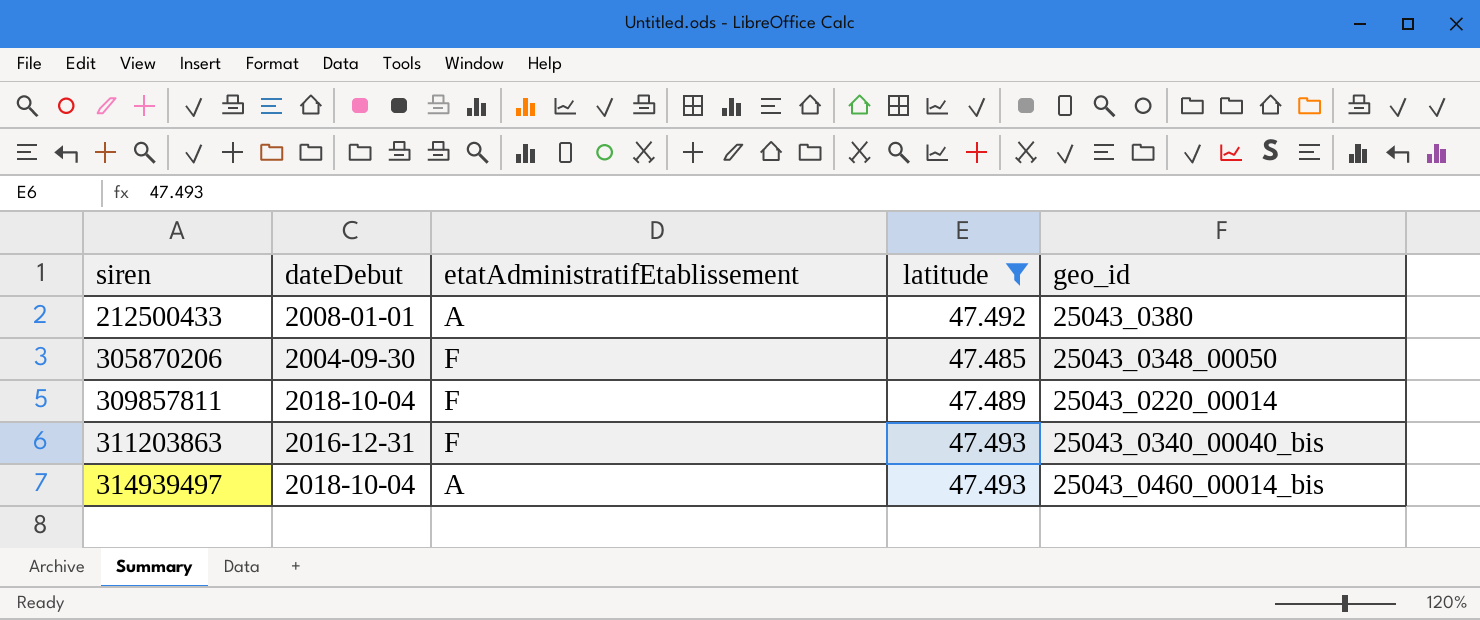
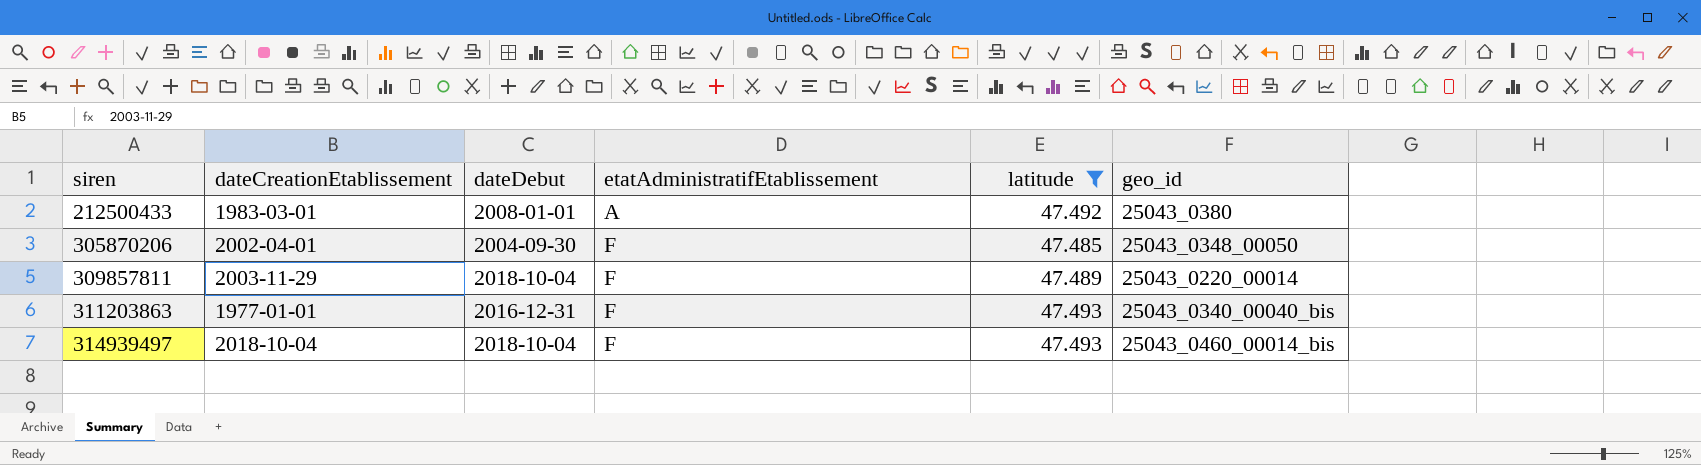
column dateCreationEtablissement | position: none -> 2
314939497 | etatAdministratifEtablissement: A -> F

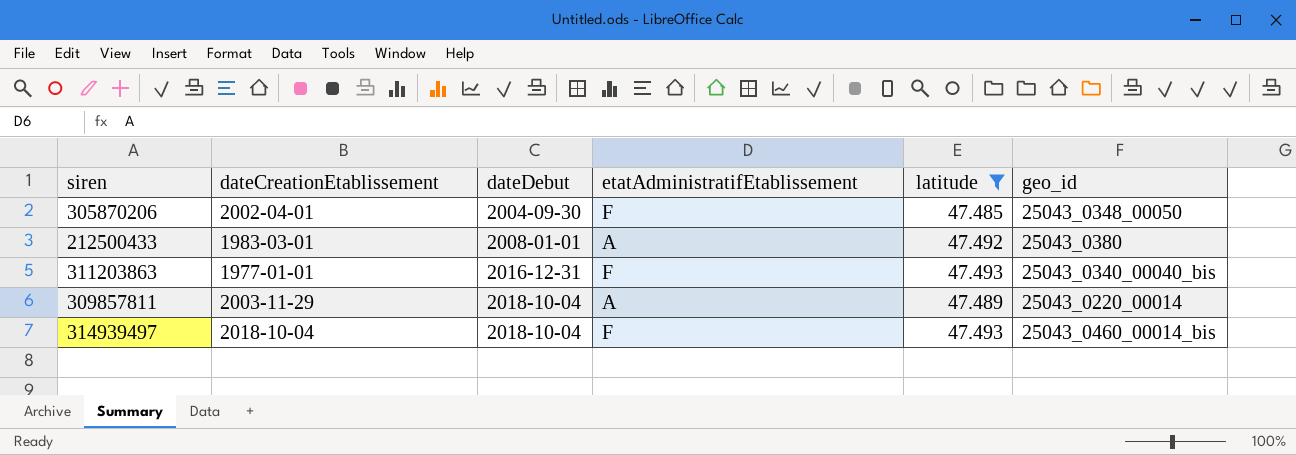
row order: siren ascending -> dateDebut ascending
309857811 | etatAdministratifEtablissement: F -> A

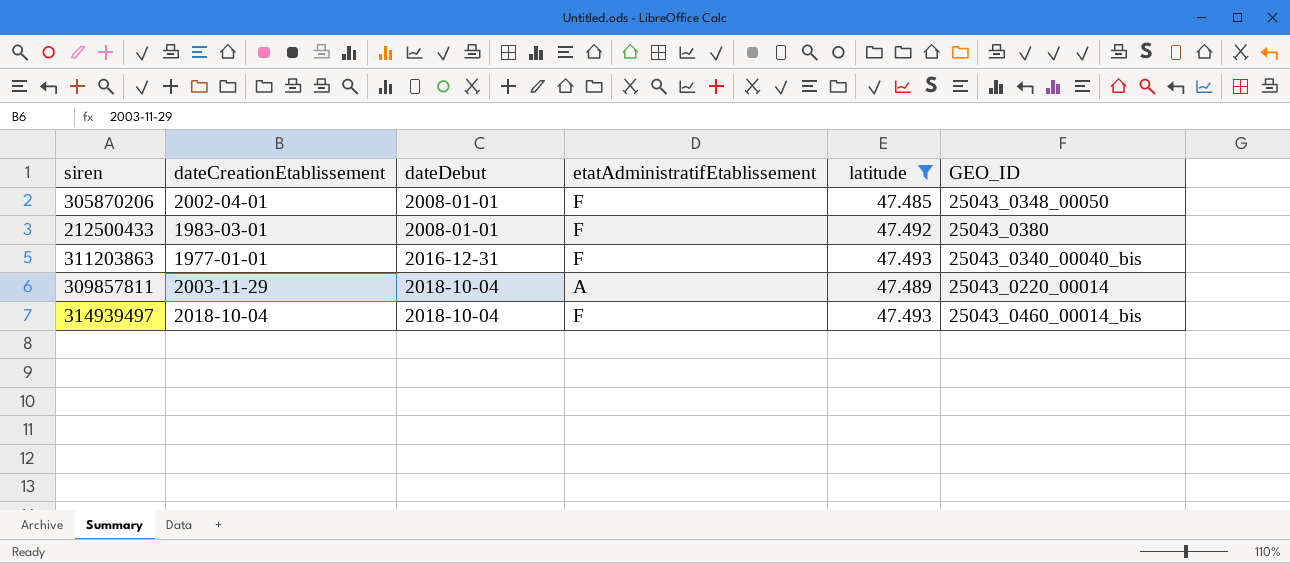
column name: geo_id -> GEO_ID
305870206 | dateDebut: 2004-09-30 -> 2008-01-01
212500433 | etatAdministratifEtablissement: A -> F

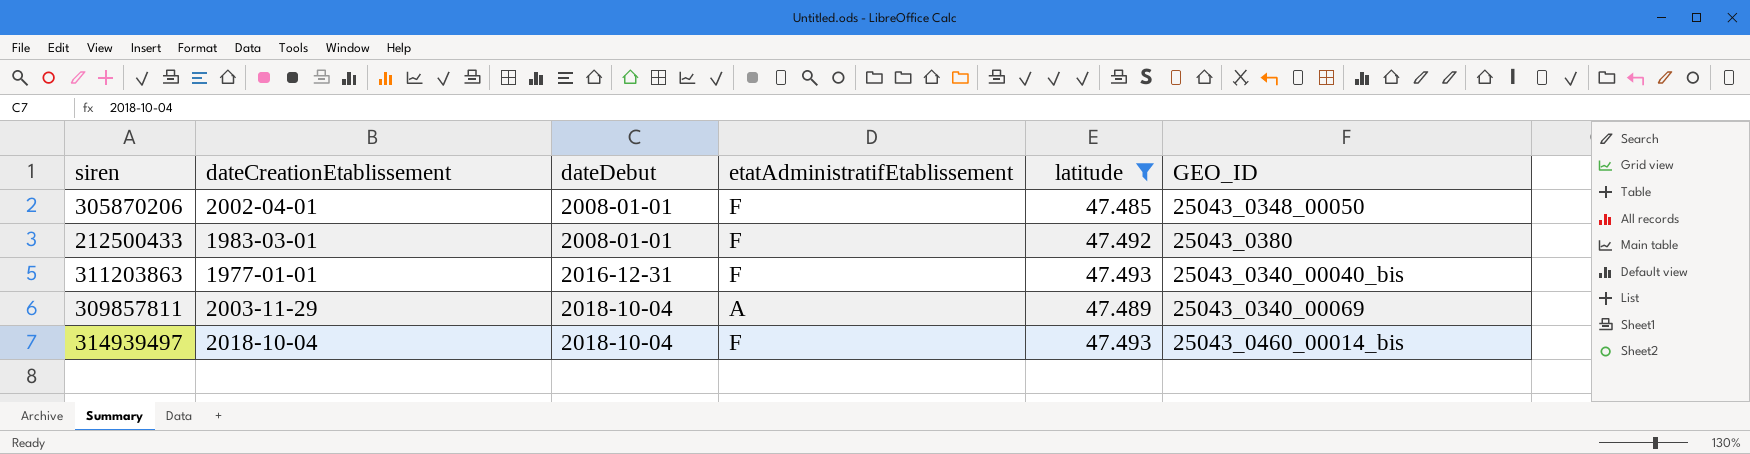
309857811 | GEO_ID: 25043_0220_00014 -> 25043_0340_00069

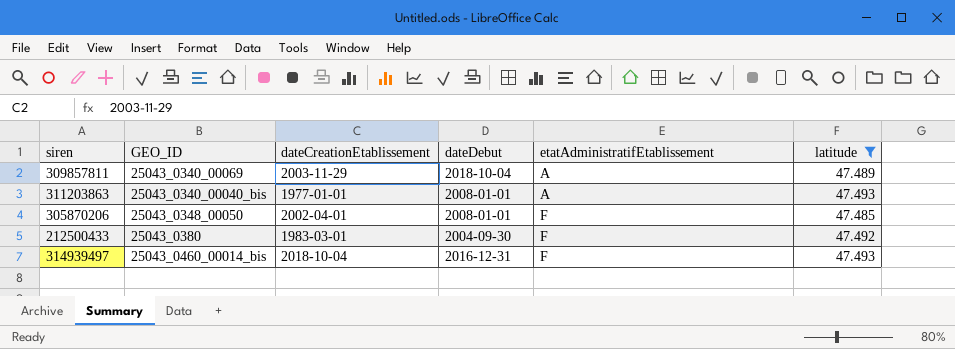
row order: dateDebut ascending -> etatAdministratifEtablissement ascending
column GEO_ID | position: 6 -> 2
311203863 | dateDebut: 2016-12-31 -> 2008-01-01
311203863 | etatAdministratifEtablissement: F -> A
212500433 | dateDebut: 2008-01-01 -> 2004-09-30
314939497 | dateDebut: 2018-10-04 -> 2016-12-31

